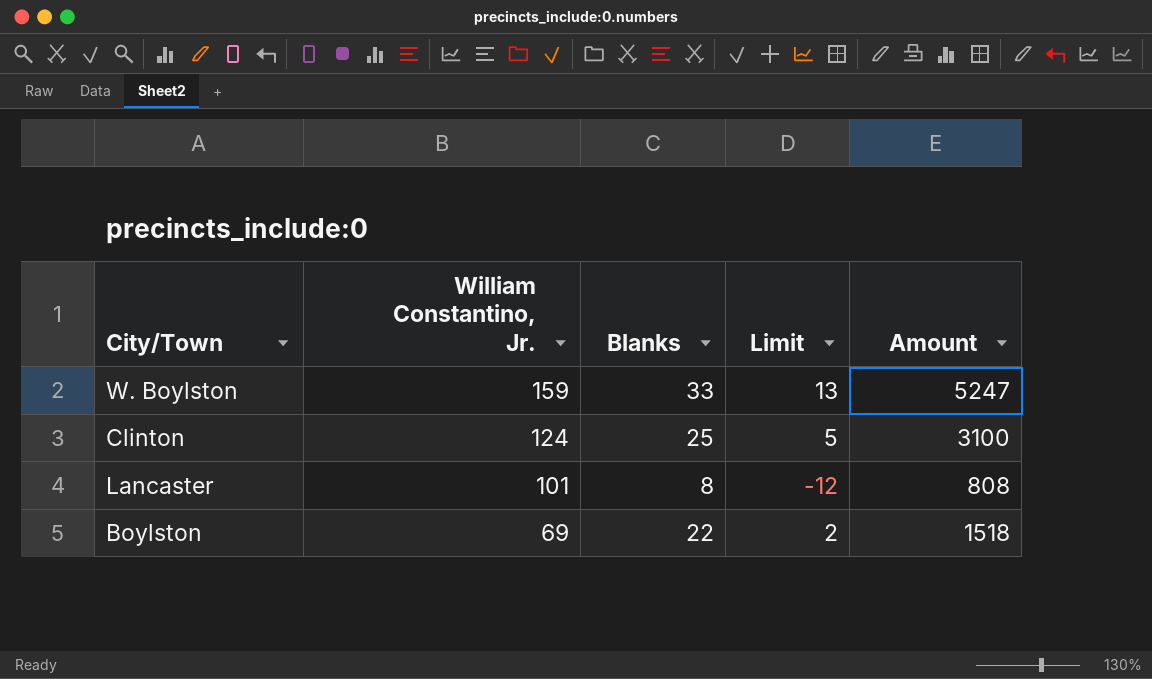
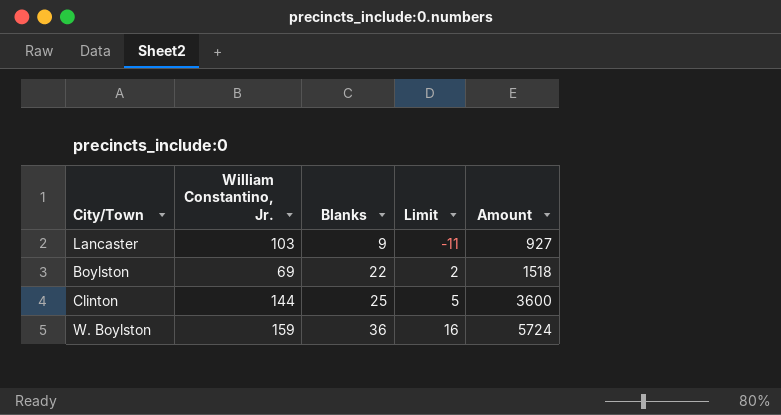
row order: William Constantino, Jr. descending -> Blanks ascending
Lancaster | William Constantino, Jr.: 101 -> 103
Lancaster | Blanks: 8 -> 9
Lancaster | Limit: -12 -> -11
Lancaster | Amount: 808 -> 927
Clinton | William Constantino, Jr.: 124 -> 144
Clinton | Amount: 3100 -> 3600
W. Boylston | Blanks: 33 -> 36
W. Boylston | Limit: 13 -> 16
W. Boylston | Amount: 5247 -> 5724

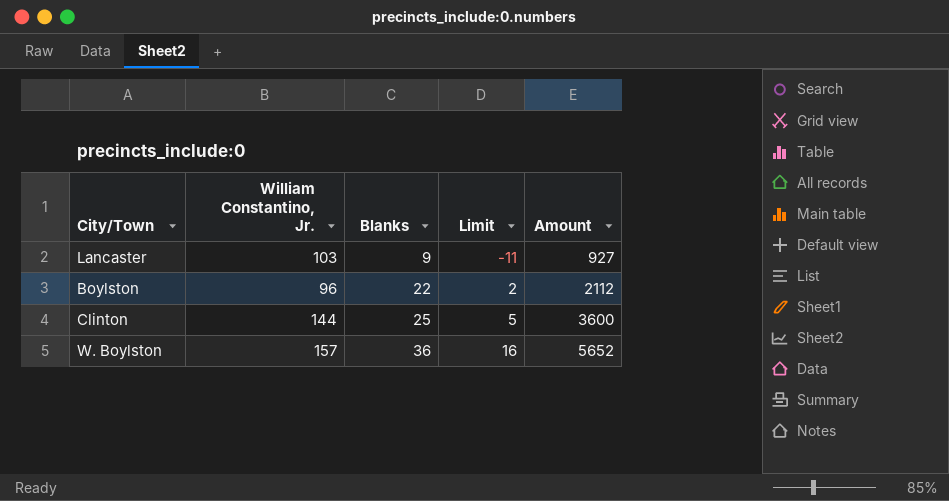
Boylston | William Constantino, Jr.: 69 -> 96
Boylston | Amount: 1518 -> 2112
W. Boylston | William Constantino, Jr.: 159 -> 157
W. Boylston | Amount: 5724 -> 5652

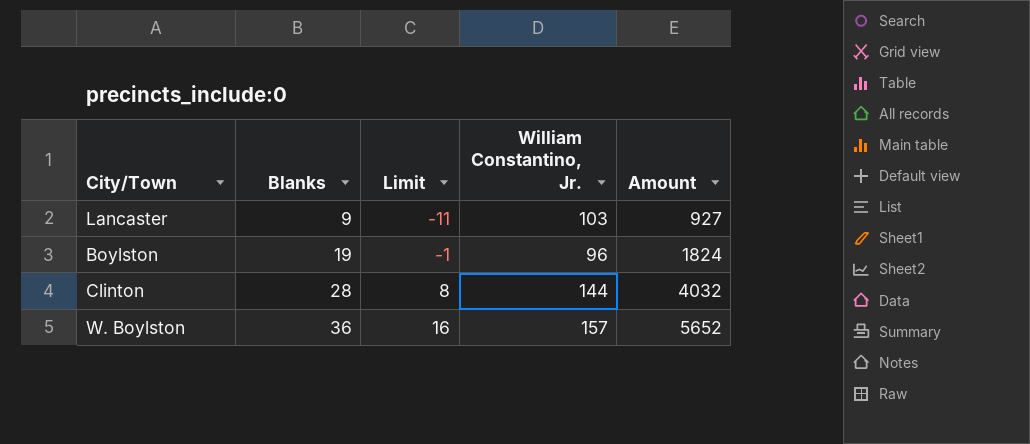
column William Constantino, Jr. | position: 2 -> 4
Boylston | Blanks: 22 -> 19
Boylston | Limit: 2 -> -1
Boylston | Amount: 2112 -> 1824
Clinton | Blanks: 25 -> 28
Clinton | Limit: 5 -> 8
Clinton | Amount: 3600 -> 4032

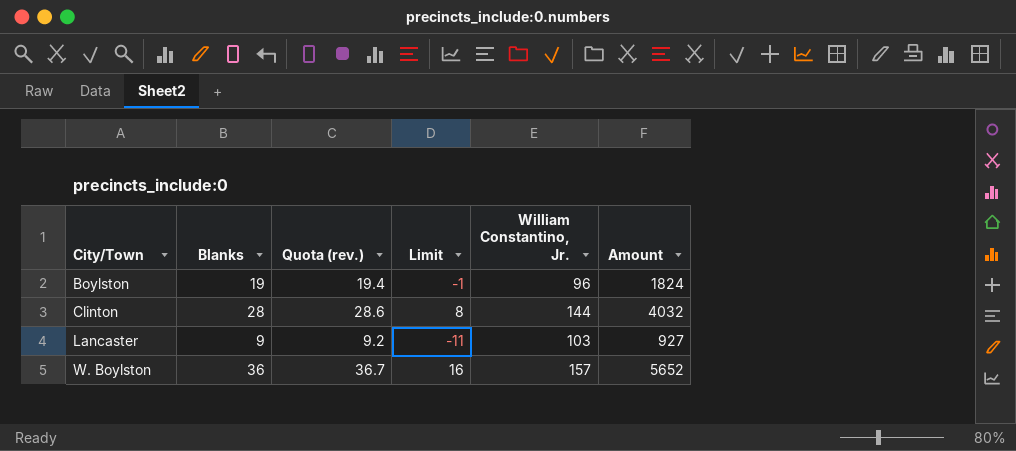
row order: Blanks ascending -> City/Town ascending
column Quota (rev.) | formula: none -> [Blanks] * 1.02

